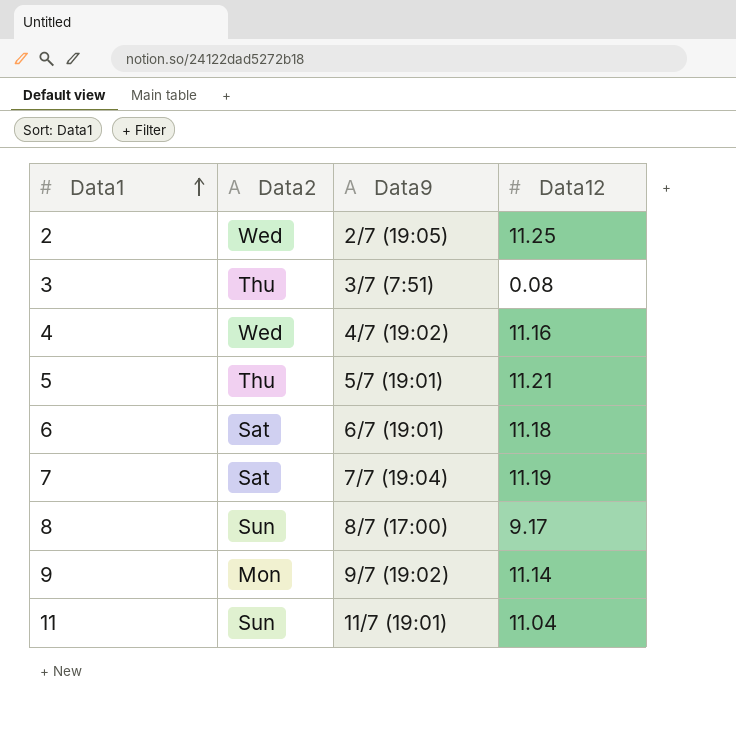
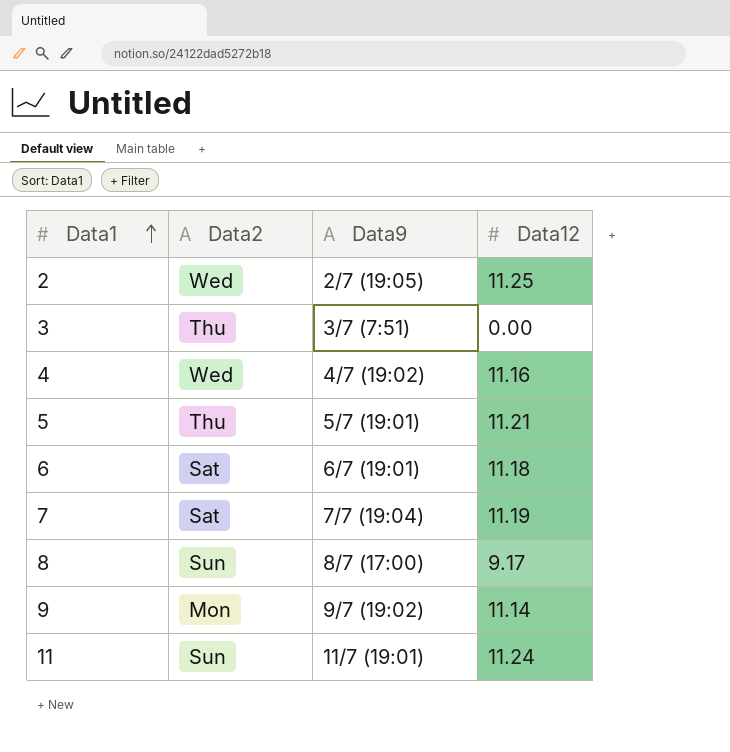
3 | Data12: 0.08 -> 0.00
11 | Data12: 11.04 -> 11.24

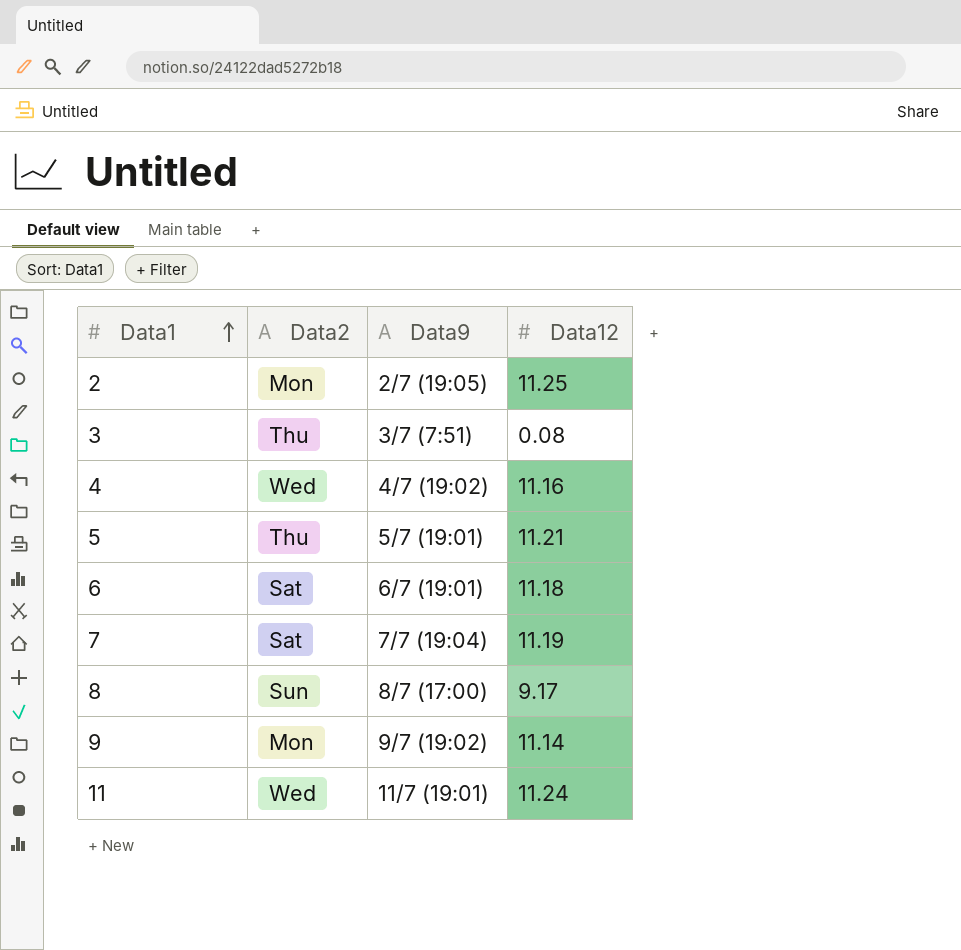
2 | Data2: Wed -> Mon
3 | Data12: 0.00 -> 0.08
11 | Data2: Sun -> Wed

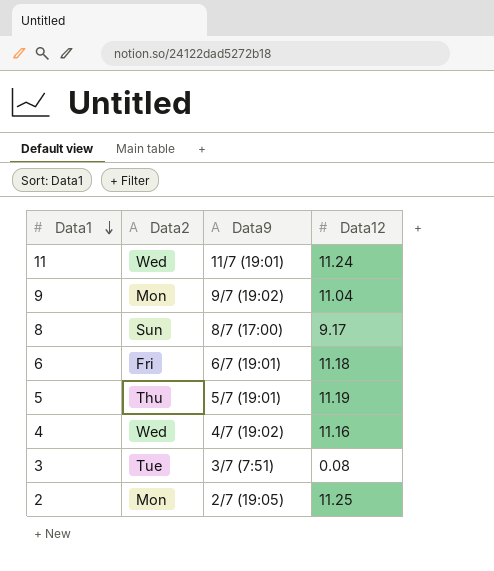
row order: Data1 ascending -> Data1 descending
row 7: Sat | 7/7 (19:04) | 11.19 -> none
9 | Data12: 11.14 -> 11.04
6 | Data2: Sat -> Fri
5 | Data12: 11.21 -> 11.19
3 | Data2: Thu -> Tue

